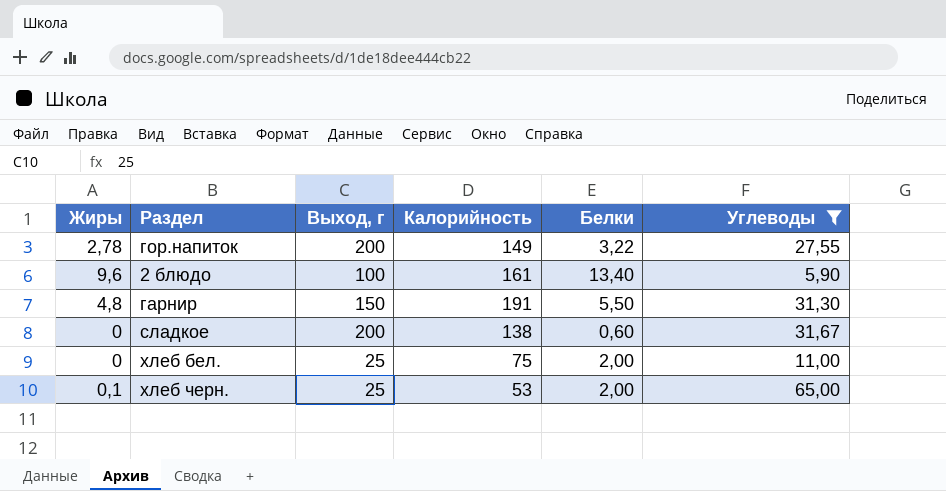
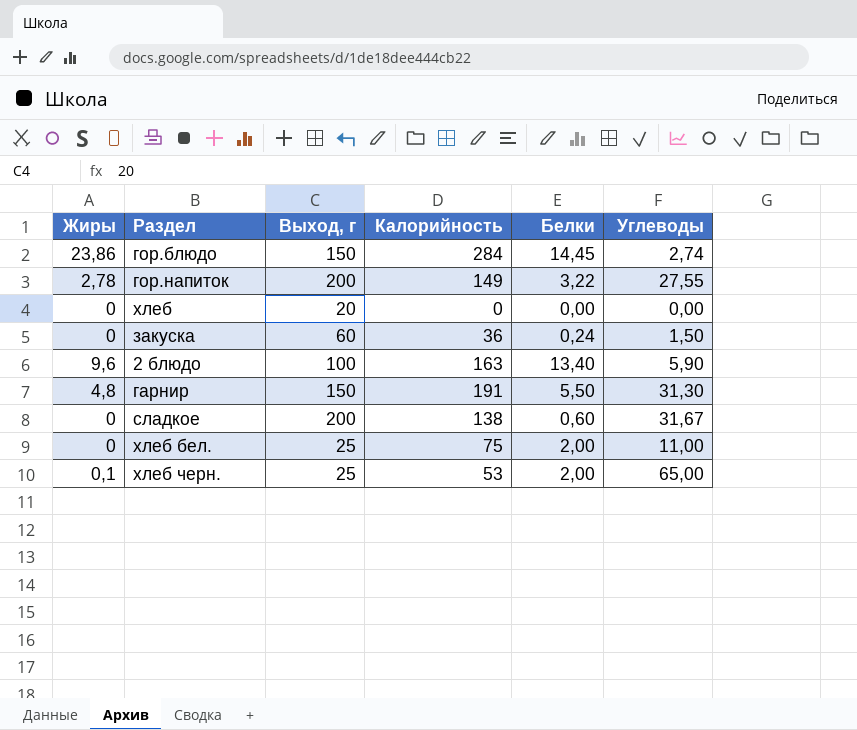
filter: Углеводы >= 5,90 -> none
2 блюдо | Калорийность: 161 -> 163

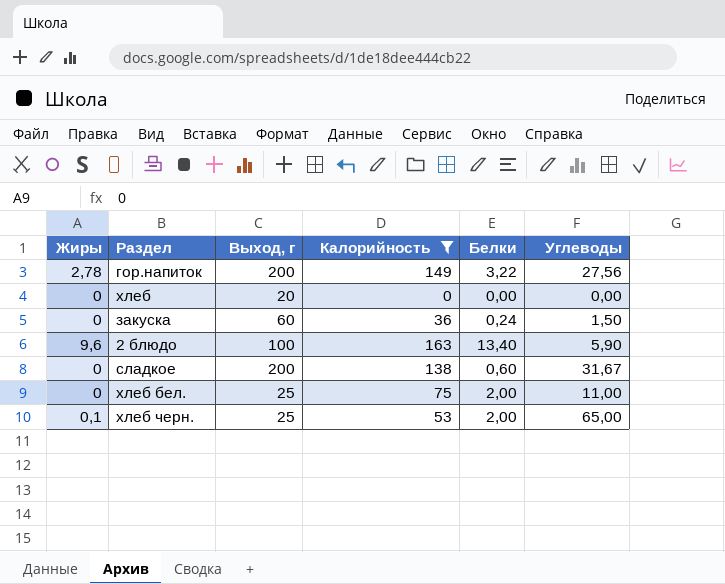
filter: none -> Калорийность <= 163
гор.напиток | Углеводы: 27,55 -> 27,56

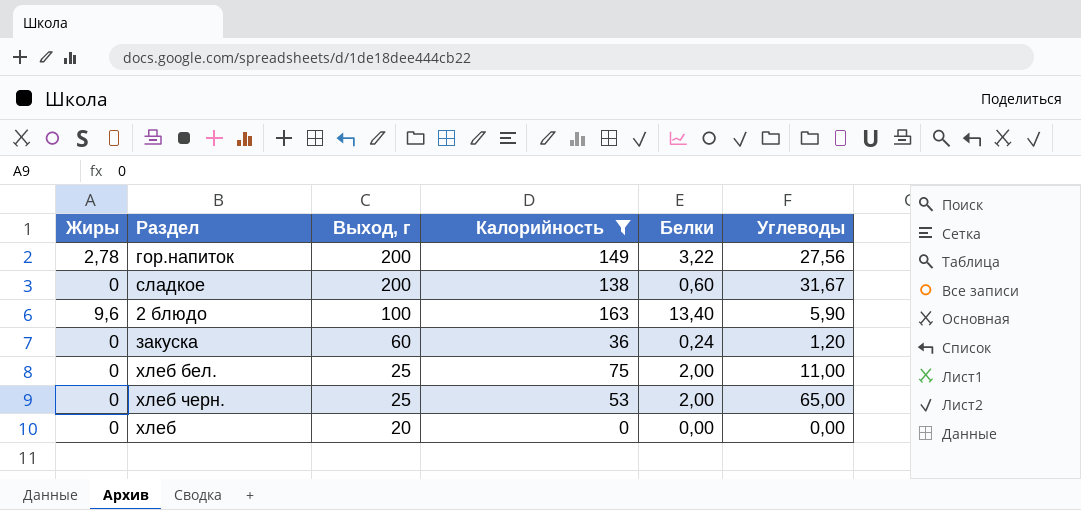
row order: none -> Выход, г descending
закуска | Углеводы: 1,50 -> 1,20
хлеб черн. | Жиры: 0,1 -> 0

